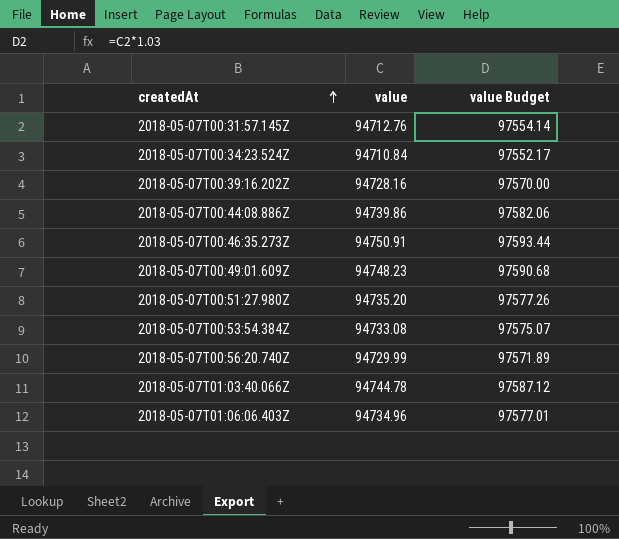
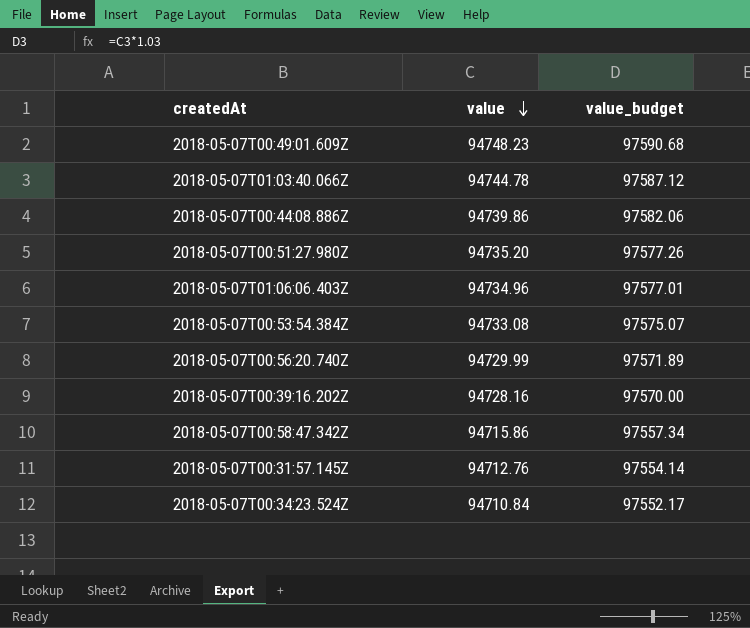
row order: createdAt ascending -> value descending
column name: value Budget -> value_budget
row 2018-05-07T00:46:35.273Z: 94750.91 | 97593.44 -> none
row 2018-05-07T00:58:47.342Z: none -> 94715.86 | 97557.34

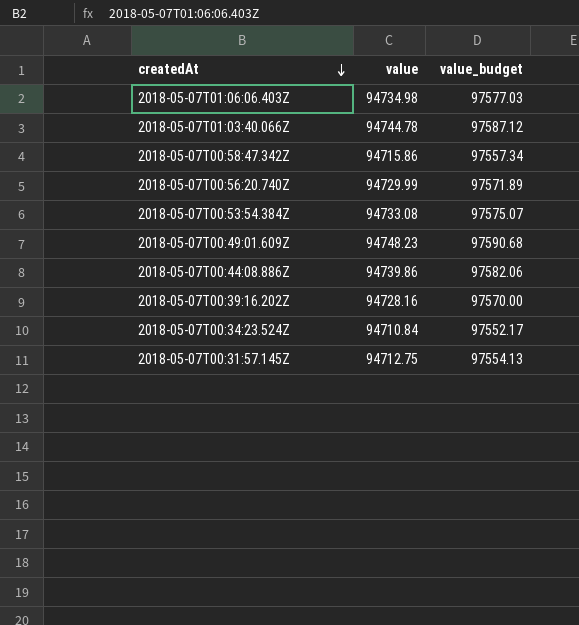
row order: value descending -> createdAt descending
row 2018-05-07T00:51:27.980Z: 94735.20 | 97577.26 -> none
2018-05-07T01:06:06.403Z | value: 94734.96 -> 94734.98
2018-05-07T01:06:06.403Z | value_budget: 97577.01 -> 97577.03
2018-05-07T00:31:57.145Z | value: 94712.76 -> 94712.75
2018-05-07T00:31:57.145Z | value_budget: 97554.14 -> 97554.13

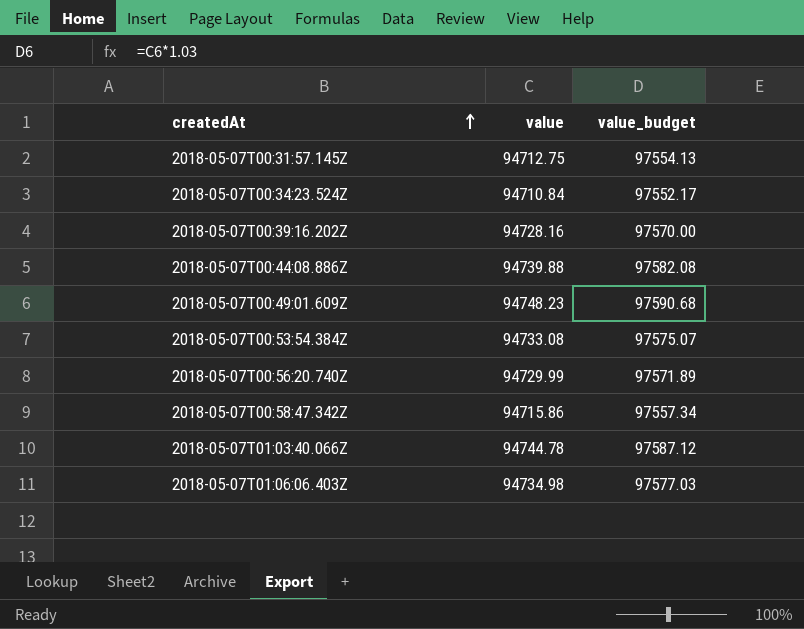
row order: createdAt descending -> createdAt ascending
2018-05-07T00:44:08.886Z | value: 94739.86 -> 94739.88
2018-05-07T00:44:08.886Z | value_budget: 97582.06 -> 97582.08

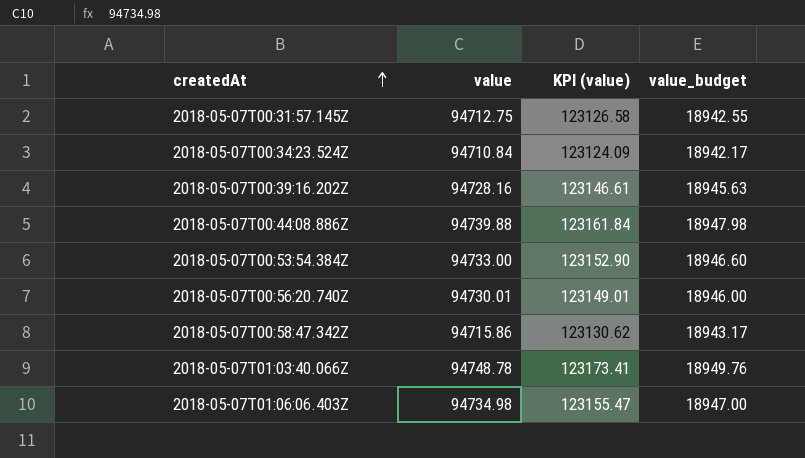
column KPI (value) | formula: none -> [value] * 1.3
column value_budget | formula: [value] * 1.03 -> [value] * 0.2
row 2018-05-07T00:49:01.609Z: 94748.23 | 97590.68 -> none
2018-05-07T00:53:54.384Z | value: 94733.08 -> 94733.00
2018-05-07T00:56:20.740Z | value: 94729.99 -> 94730.01
2018-05-07T01:03:40.066Z | value: 94744.78 -> 94748.78

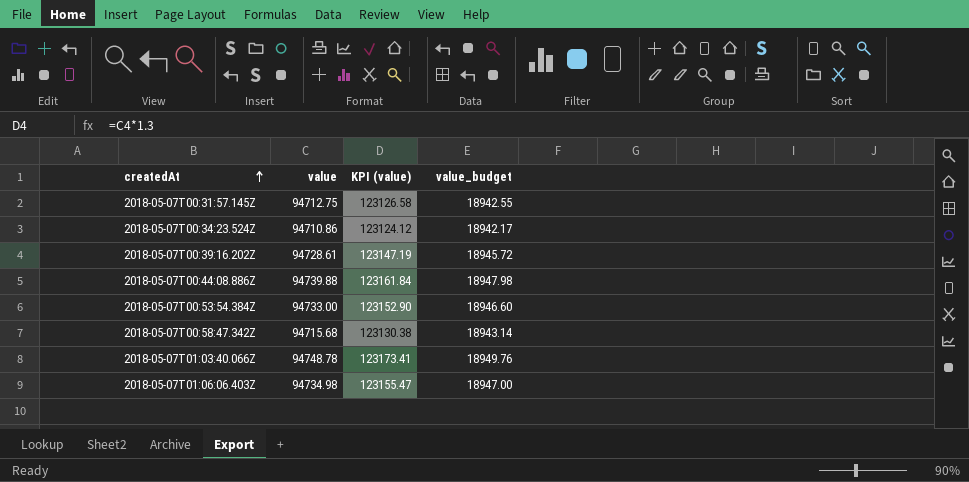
row 2018-05-07T00:56:20.740Z: 94730.01 | 123149.01 | 18946.00 -> none
2018-05-07T00:34:23.524Z | value: 94710.84 -> 94710.86
2018-05-07T00:34:23.524Z | KPI (value): 123124.09 -> 123124.12
2018-05-07T00:39:16.202Z | value: 94728.16 -> 94728.61
2018-05-07T00:39:16.202Z | KPI (value): 123146.61 -> 123147.19
2018-05-07T00:39:16.202Z | value_budget: 18945.63 -> 18945.72
2018-05-07T00:58:47.342Z | value: 94715.86 -> 94715.68
2018-05-07T00:58:47.342Z | KPI (value): 123130.62 -> 123130.38
2018-05-07T00:58:47.342Z | value_budget: 18943.17 -> 18943.14

